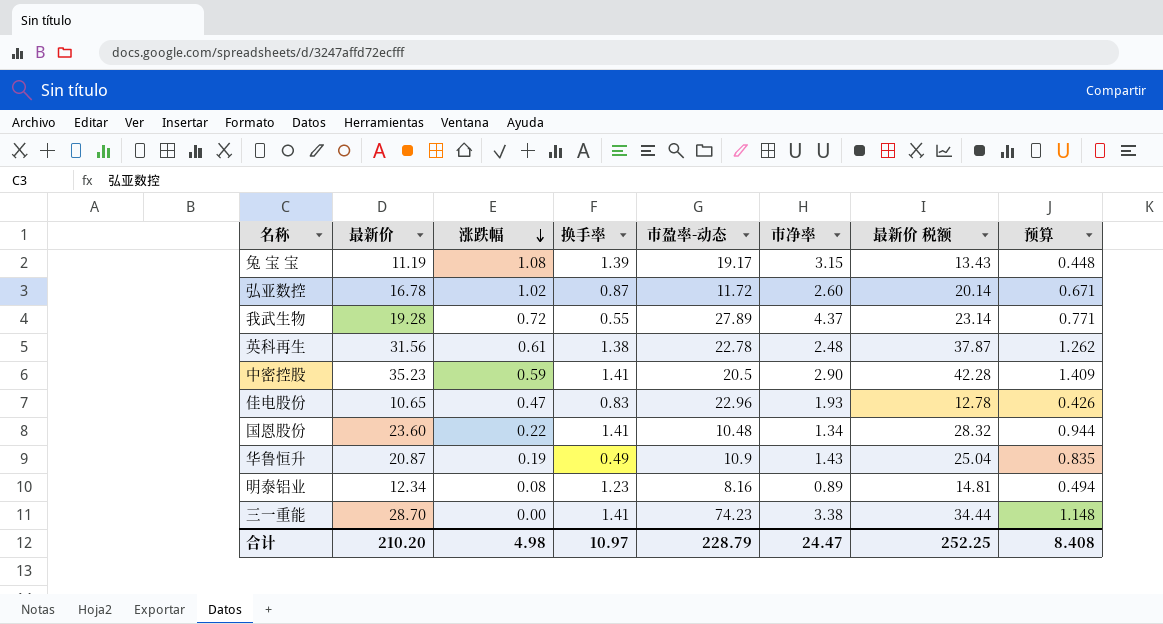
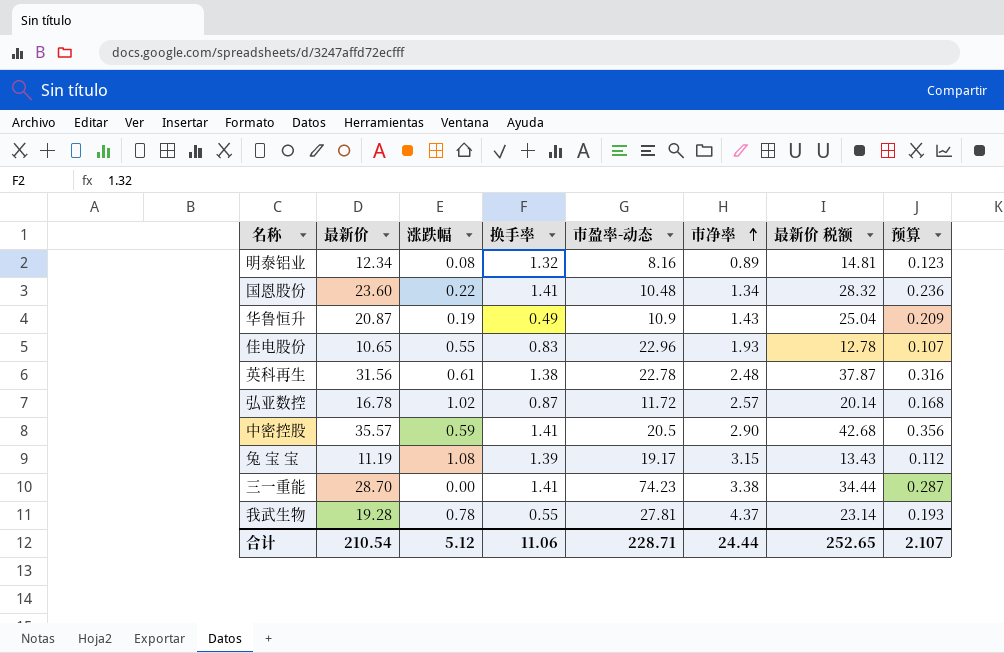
row order: 涨跌幅 descending -> 市净率 ascending
column 预算 | formula: [最新价] * 0.04 -> [最新价] * 0.01
明泰铝业 | 换手率: 1.23 -> 1.32
佳电股份 | 涨跌幅: 0.47 -> 0.55
弘亚数控 | 市净率: 2.60 -> 2.57
中密控股 | 最新价: 35.23 -> 35.57
中密控股 | 最新价 税额: 42.28 -> 42.68
我武生物 | 涨跌幅: 0.72 -> 0.78
我武生物 | 市盈率-动态: 27.89 -> 27.81
合计 | 最新价: 210.20 -> 210.54
合计 | 涨跌幅: 4.98 -> 5.12
合计 | 换手率: 10.97 -> 11.06
合计 | 市盈率-动态: 228.79 -> 228.71
合计 | 市净率: 24.47 -> 24.44
合计 | 最新价 税额: 252.25 -> 252.65
合计 | 预算: 8.408 -> 2.107

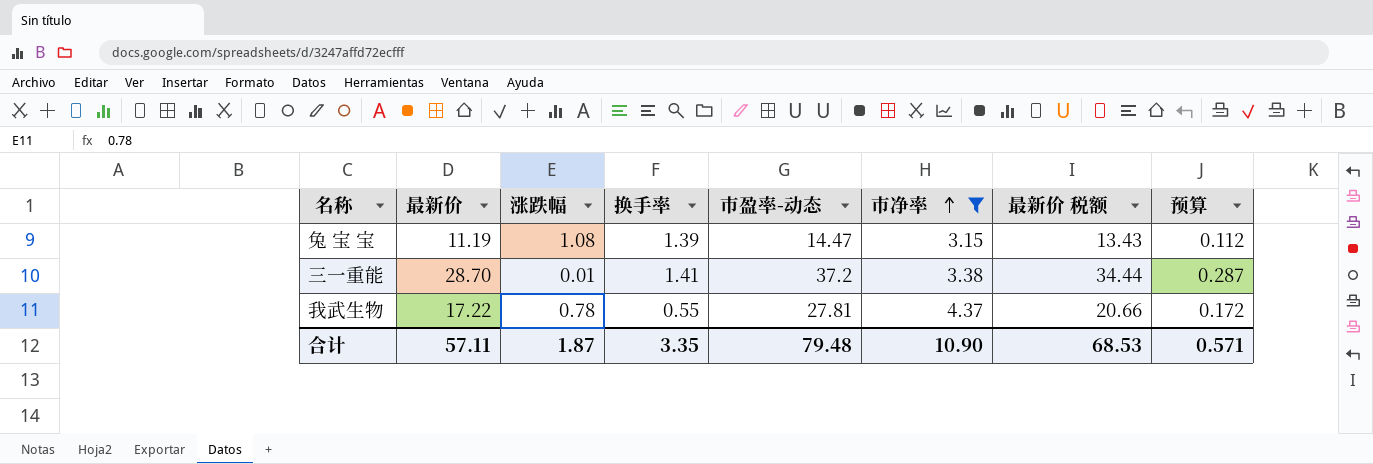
filter: none -> 市净率 >= 3.15
兔 宝 宝 | 市盈率-动态: 19.17 -> 14.47
三一重能 | 涨跌幅: 0.00 -> 0.01
三一重能 | 市盈率-动态: 74.23 -> 37.2
我武生物 | 最新价: 19.28 -> 17.22
我武生物 | 最新价 税额: 23.14 -> 20.66
我武生物 | 预算: 0.193 -> 0.172
合计 | 最新价: 210.54 -> 57.11
合计 | 涨跌幅: 5.12 -> 1.87
合计 | 换手率: 11.06 -> 3.35
合计 | 市盈率-动态: 228.71 -> 79.48
合计 | 市净率: 24.44 -> 10.90
合计 | 最新价 税额: 252.65 -> 68.53
合计 | 预算: 2.107 -> 0.571

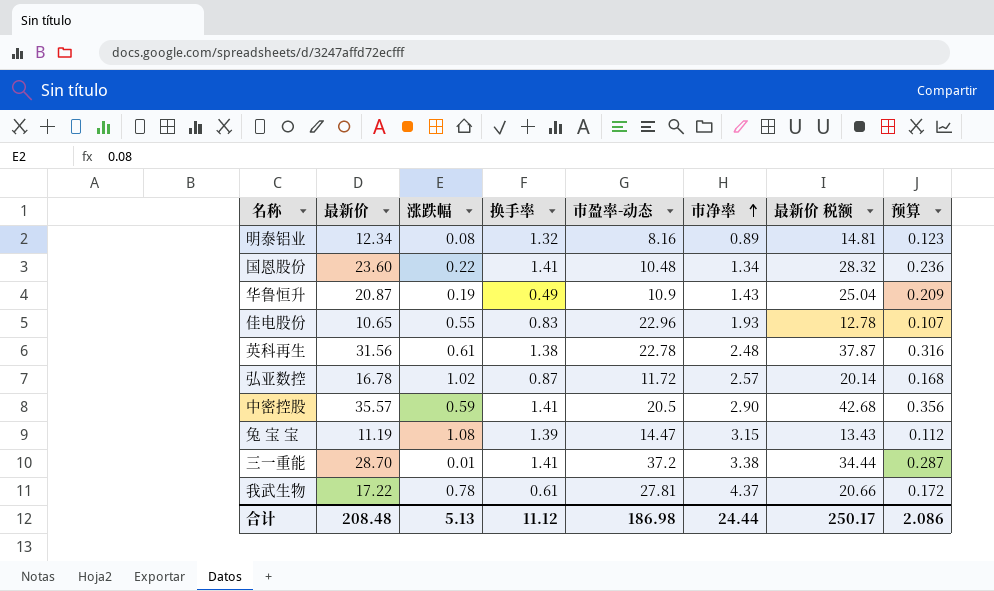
filter: 市净率 >= 3.15 -> none
我武生物 | 换手率: 0.55 -> 0.61
合计 | 最新价: 57.11 -> 208.48
合计 | 涨跌幅: 1.87 -> 5.13
合计 | 换手率: 3.35 -> 11.12
合计 | 市盈率-动态: 79.48 -> 186.98
合计 | 市净率: 10.90 -> 24.44
合计 | 最新价 税额: 68.53 -> 250.17
合计 | 预算: 0.571 -> 2.086

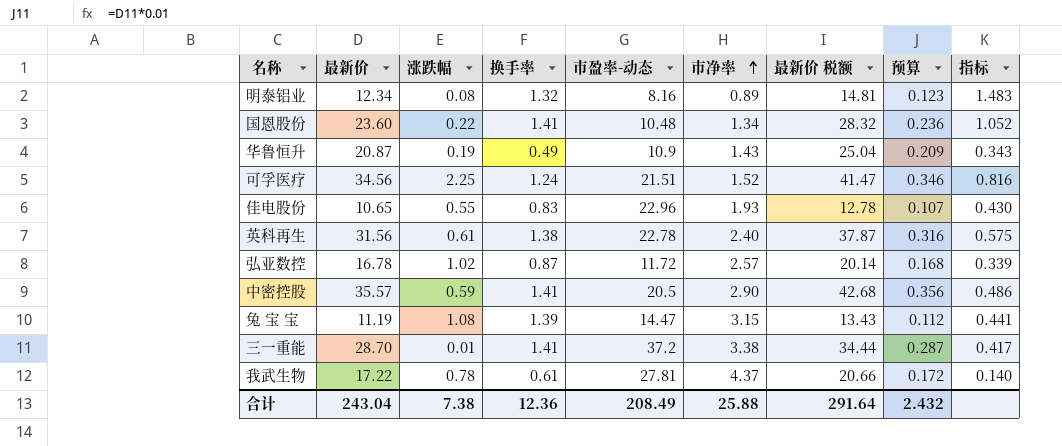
column 指标 | formula: none -> [换手率] / [市净率]
row 可孚医疗: none -> 34.56 | 2.25 | 1.24 | 21.51 | 1.52 | 41.47 | 0.346 | 0.816
英科再生 | 市净率: 2.48 -> 2.40
合计 | 最新价: 208.48 -> 243.04
合计 | 涨跌幅: 5.13 -> 7.38
合计 | 换手率: 11.12 -> 12.36
合计 | 市盈率-动态: 186.98 -> 208.49
合计 | 市净率: 24.44 -> 25.88
合计 | 最新价 税额: 250.17 -> 291.64
合计 | 预算: 2.086 -> 2.432

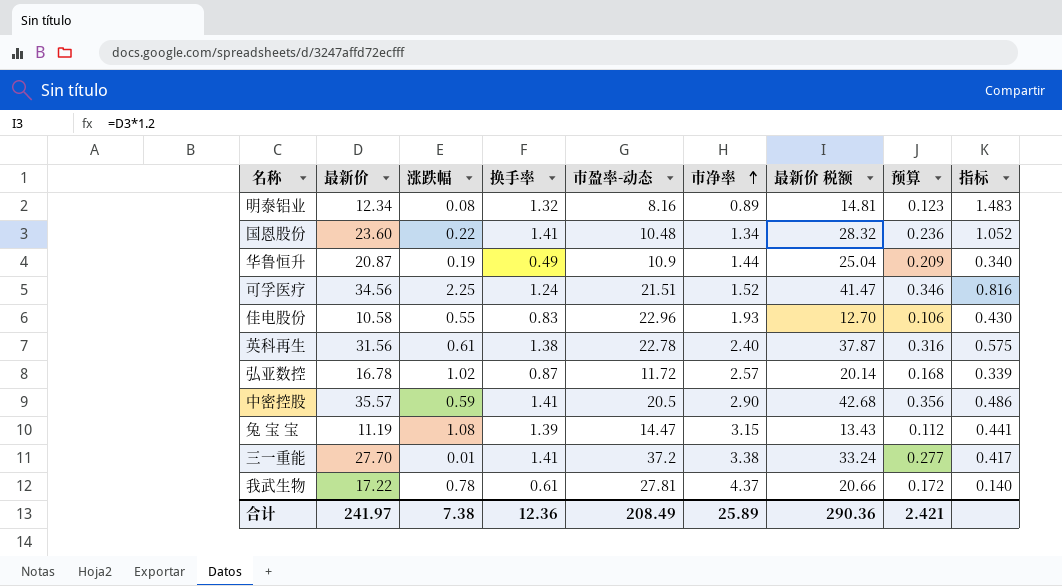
华鲁恒升 | 市净率: 1.43 -> 1.44
华鲁恒升 | 指标: 0.343 -> 0.340
佳电股份 | 最新价: 10.65 -> 10.58
佳电股份 | 最新价 税额: 12.78 -> 12.70
佳电股份 | 预算: 0.107 -> 0.106
三一重能 | 最新价: 28.70 -> 27.70
三一重能 | 最新价 税额: 34.44 -> 33.24
三一重能 | 预算: 0.287 -> 0.277
合计 | 最新价: 243.04 -> 241.97
合计 | 市净率: 25.88 -> 25.89
合计 | 最新价 税额: 291.64 -> 290.36
合计 | 预算: 2.432 -> 2.421

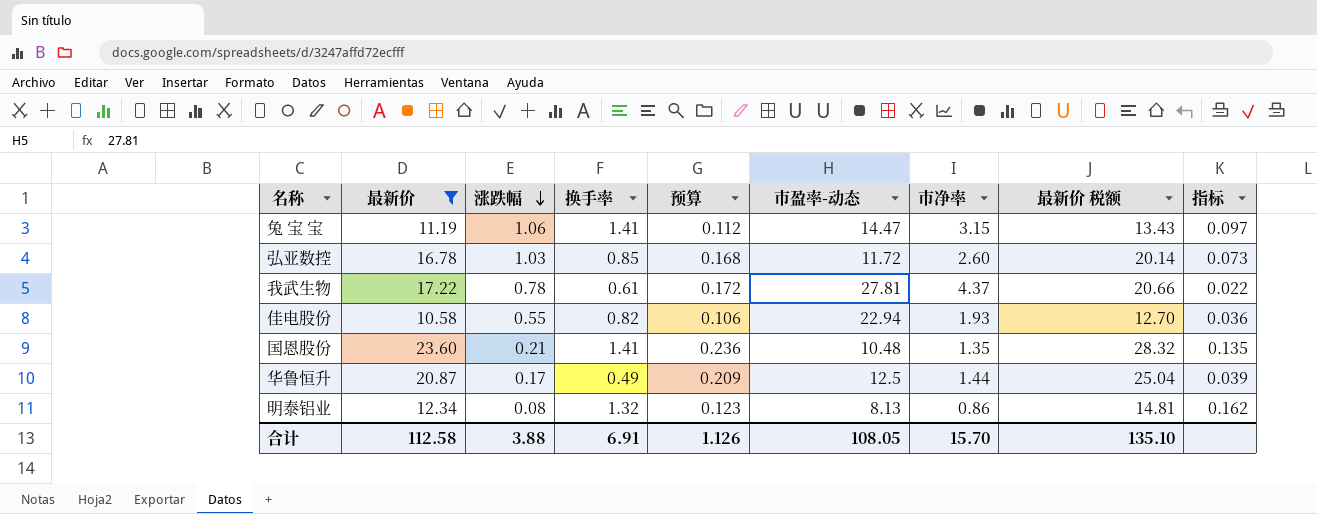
filter: none -> 最新价 <= 23.60
row order: 市净率 ascending -> 涨跌幅 descending
column 预算 | position: 8 -> 5
column 指标 | formula: [换手率] / [市净率] -> [换手率] / [市盈率-动态]
兔 宝 宝 | 涨跌幅: 1.08 -> 1.06
兔 宝 宝 | 换手率: 1.39 -> 1.41
弘亚数控 | 涨跌幅: 1.02 -> 1.03
弘亚数控 | 换手率: 0.87 -> 0.85
弘亚数控 | 市净率: 2.57 -> 2.60
佳电股份 | 换手率: 0.83 -> 0.82
佳电股份 | 市盈率-动态: 22.96 -> 22.94
国恩股份 | 涨跌幅: 0.22 -> 0.21
国恩股份 | 市净率: 1.34 -> 1.35
华鲁恒升 | 涨跌幅: 0.19 -> 0.17
华鲁恒升 | 市盈率-动态: 10.9 -> 12.5
明泰铝业 | 市盈率-动态: 8.16 -> 8.13
明泰铝业 | 市净率: 0.89 -> 0.86
合计 | 最新价: 241.97 -> 112.58
合计 | 涨跌幅: 7.38 -> 3.88
合计 | 换手率: 12.36 -> 6.91
合计 | 预算: 2.421 -> 1.126
合计 | 市盈率-动态: 208.49 -> 108.05
合计 | 市净率: 25.89 -> 15.70
合计 | 最新价 税额: 290.36 -> 135.10

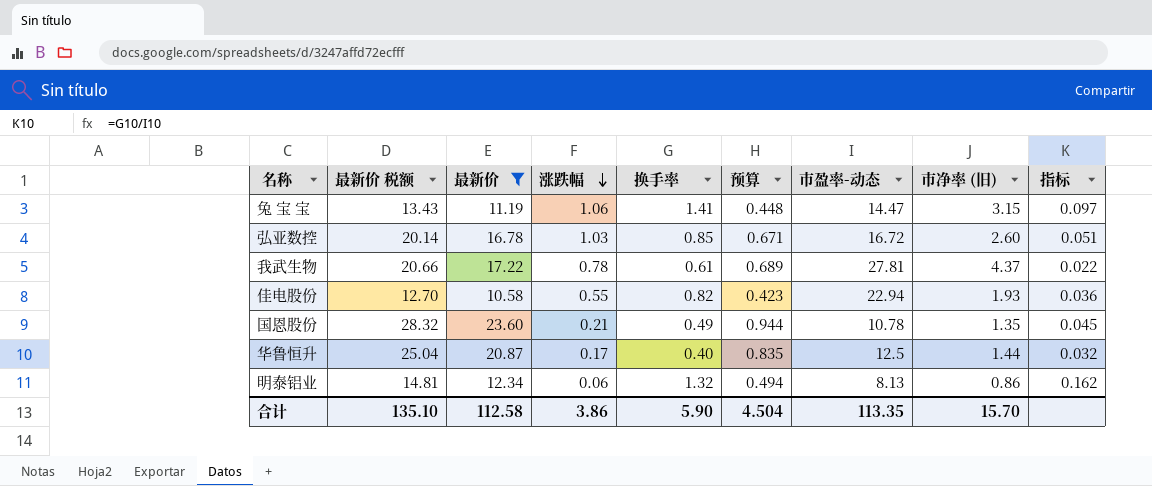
column 最新价 税额 | position: 8 -> 2
column 预算 | formula: [最新价] * 0.01 -> [最新价] * 0.04
column name: 市净率 -> 市净率 (旧)
弘亚数控 | 市盈率-动态: 11.72 -> 16.72
弘亚数控 | 指标: 0.073 -> 0.051
国恩股份 | 换手率: 1.41 -> 0.49
国恩股份 | 市盈率-动态: 10.48 -> 10.78
国恩股份 | 指标: 0.135 -> 0.045
华鲁恒升 | 换手率: 0.49 -> 0.40
华鲁恒升 | 指标: 0.039 -> 0.032
明泰铝业 | 涨跌幅: 0.08 -> 0.06
合计 | 涨跌幅: 3.88 -> 3.86
合计 | 换手率: 6.91 -> 5.90
合计 | 预算: 1.126 -> 4.504
合计 | 市盈率-动态: 108.05 -> 113.35

